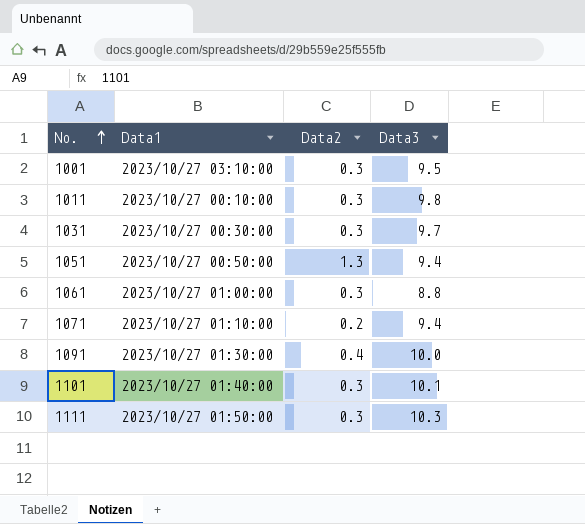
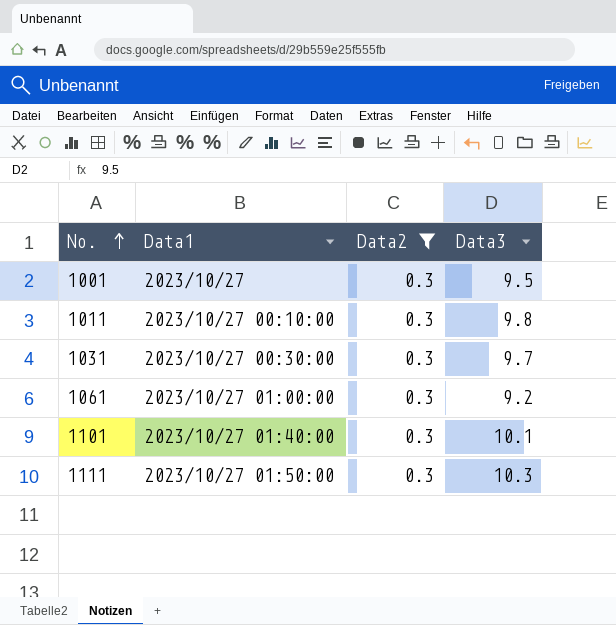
filter: none -> Data2 = 0.3
1001 | Data1: 2023/10/27 03:10:00 -> 2023/10/27
1061 | Data3: 8.8 -> 9.2

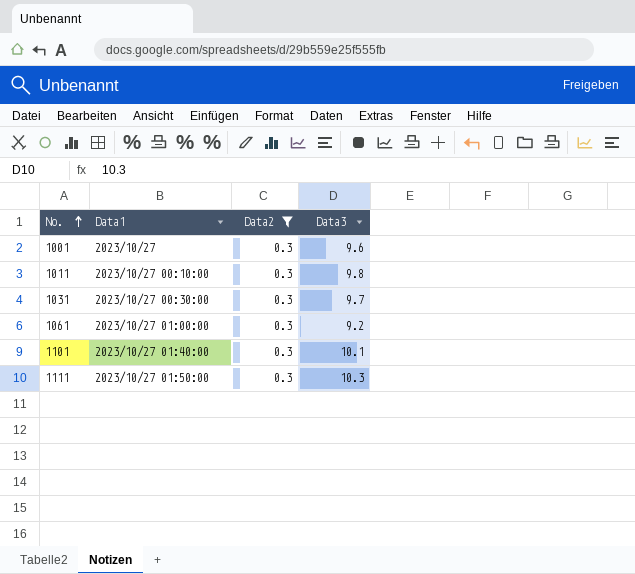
1001 | Data3: 9.5 -> 9.6

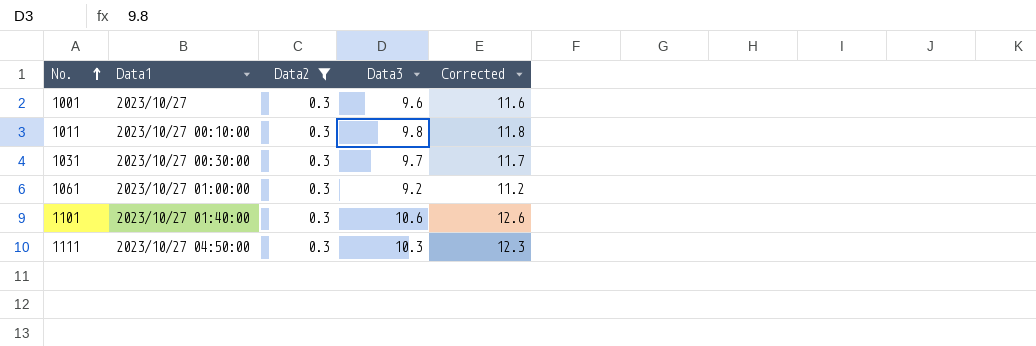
column Corrected | formula: none -> [Data3] + 2
1101 | Data3: 10.1 -> 10.6
1111 | Data1: 2023/10/27 01:50:00 -> 2023/10/27 04:50:00

